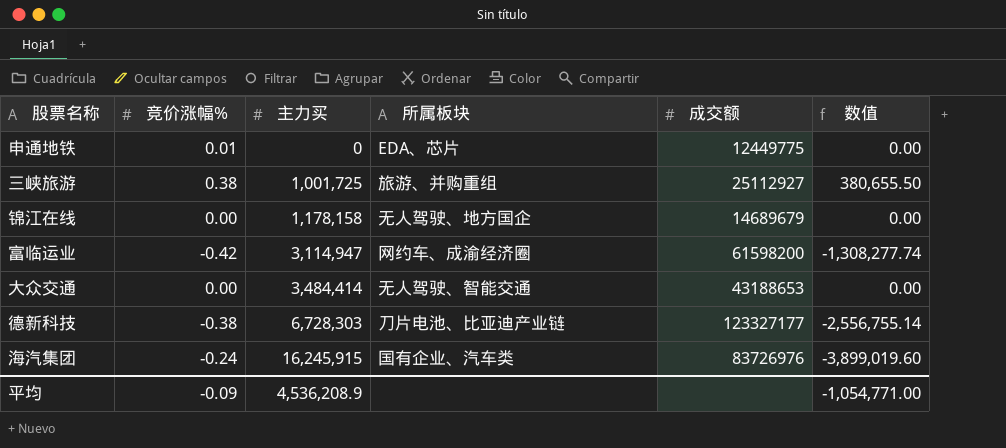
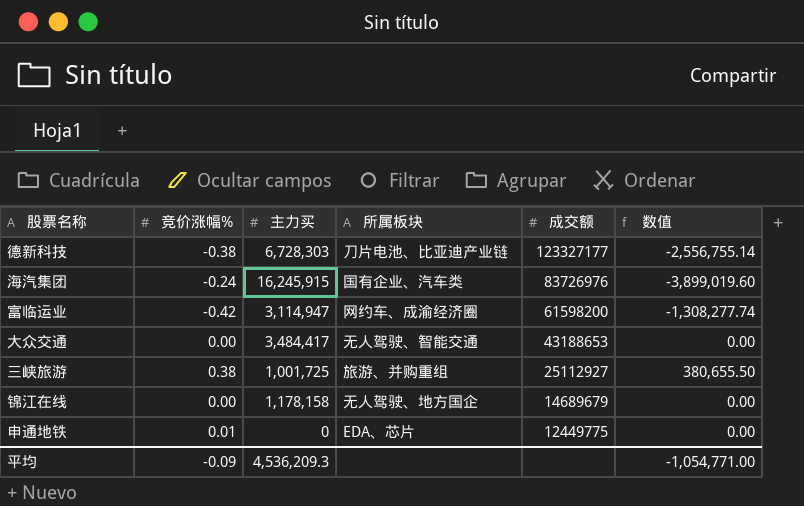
row order: 主力买 ascending -> 成交额 descending
大众交通 | 主力买: 3,484,414 -> 3,484,417
平均 | 主力买: 4,536,208.9 -> 4,536,209.3

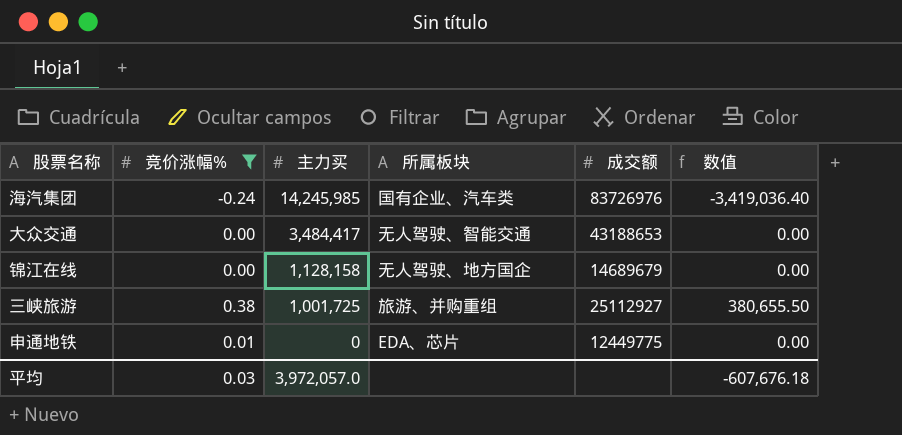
filter: none -> 竞价涨幅% >= -0.24
row order: 成交额 descending -> 主力买 descending
海汽集团 | 主力买: 16,245,915 -> 14,245,985
海汽集团 | 数值: -3,899,019.60 -> -3,419,036.40
锦江在线 | 主力买: 1,178,158 -> 1,128,158
平均 | 竞价涨幅%: -0.09 -> 0.03
平均 | 主力买: 4,536,209.3 -> 3,972,057.0
平均 | 数值: -1,054,771.00 -> -607,676.18

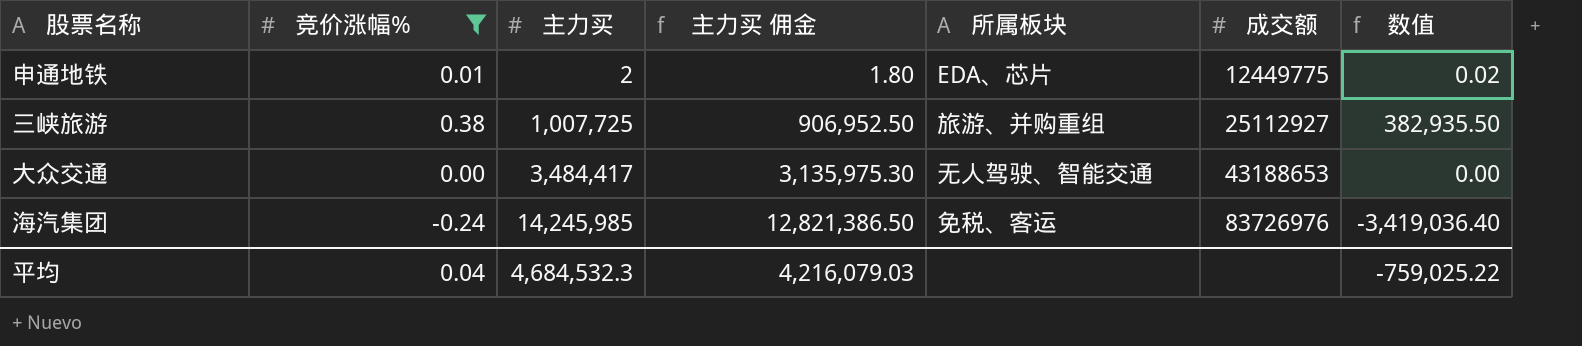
row order: 主力买 descending -> 主力买 ascending
column 主力买 佣金 | formula: none -> [主力买] * 0.9
row 锦江在线: 0.00 | 1,128,158 | 无人驾驶、地方国企 | 14689679 | 0.00 -> none
申通地铁 | 主力买: 0 -> 2
申通地铁 | 数值: 0.00 -> 0.02
三峡旅游 | 主力买: 1,001,725 -> 1,007,725
三峡旅游 | 数值: 380,655.50 -> 382,935.50
海汽集团 | 所属板块: 国有企业、汽车类 -> 免税、客运
平均 | 竞价涨幅%: 0.03 -> 0.04
平均 | 主力买: 3,972,057.0 -> 4,684,532.3
平均 | 数值: -607,676.18 -> -759,025.22

